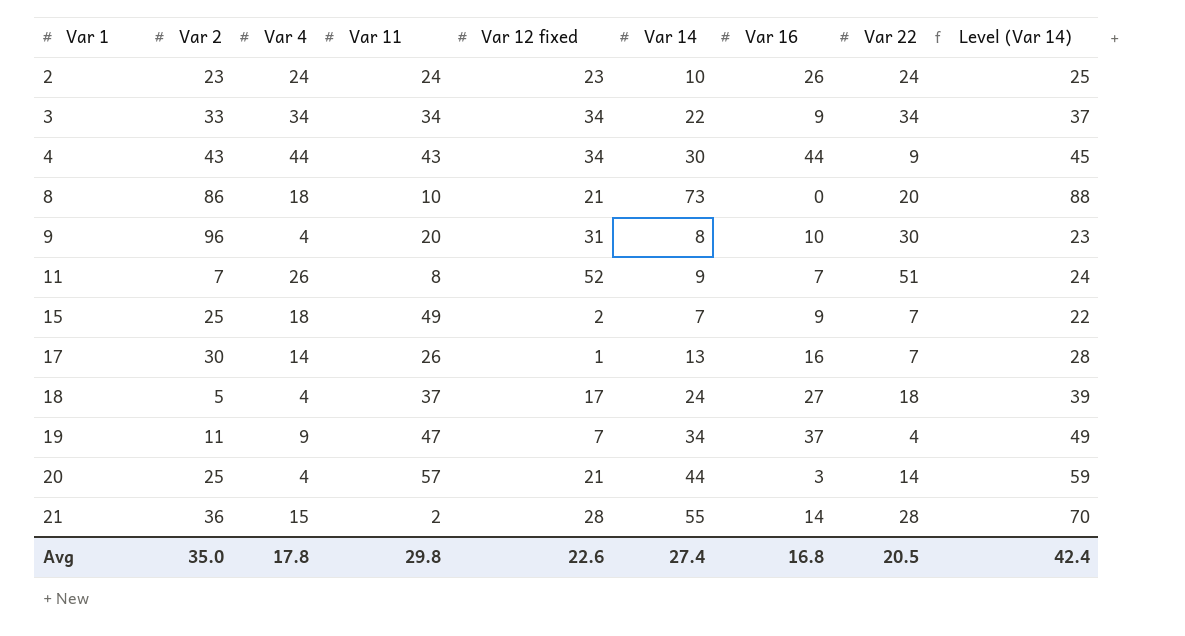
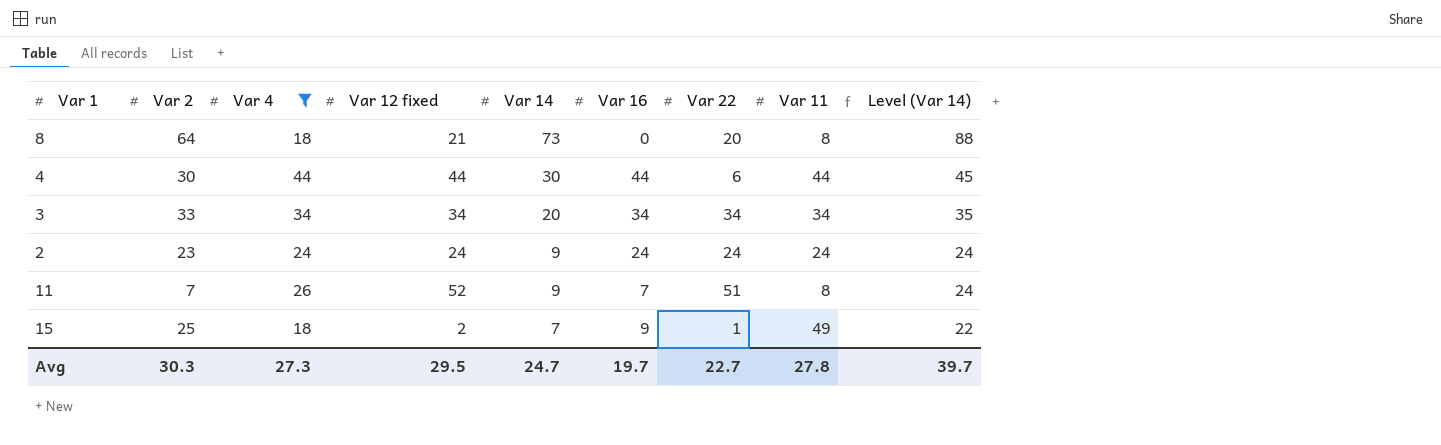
filter: none -> Var 4 >= 18
row order: Var 1 ascending -> Var 14 descending
column Var 11 | position: 4 -> 8
8 | Var 2: 86 -> 64
8 | Var 11: 10 -> 8
4 | Var 2: 43 -> 30
4 | Var 12 fixed: 34 -> 44
4 | Var 22: 9 -> 6
4 | Var 11: 43 -> 44
3 | Var 14: 22 -> 20
3 | Var 16: 9 -> 34
3 | Level (Var 14): 37 -> 35
2 | Var 12 fixed: 23 -> 24
2 | Var 14: 10 -> 9
2 | Var 16: 26 -> 24
2 | Level (Var 14): 25 -> 24
15 | Var 22: 7 -> 1
Avg | Var 2: 35.0 -> 30.3
Avg | Var 4: 17.8 -> 27.3
Avg | Var 12 fixed: 22.6 -> 29.5
Avg | Var 14: 27.4 -> 24.7
Avg | Var 16: 16.8 -> 19.7
Avg | Var 22: 20.5 -> 22.7
Avg | Var 11: 29.8 -> 27.8
Avg | Level (Var 14): 42.4 -> 39.7

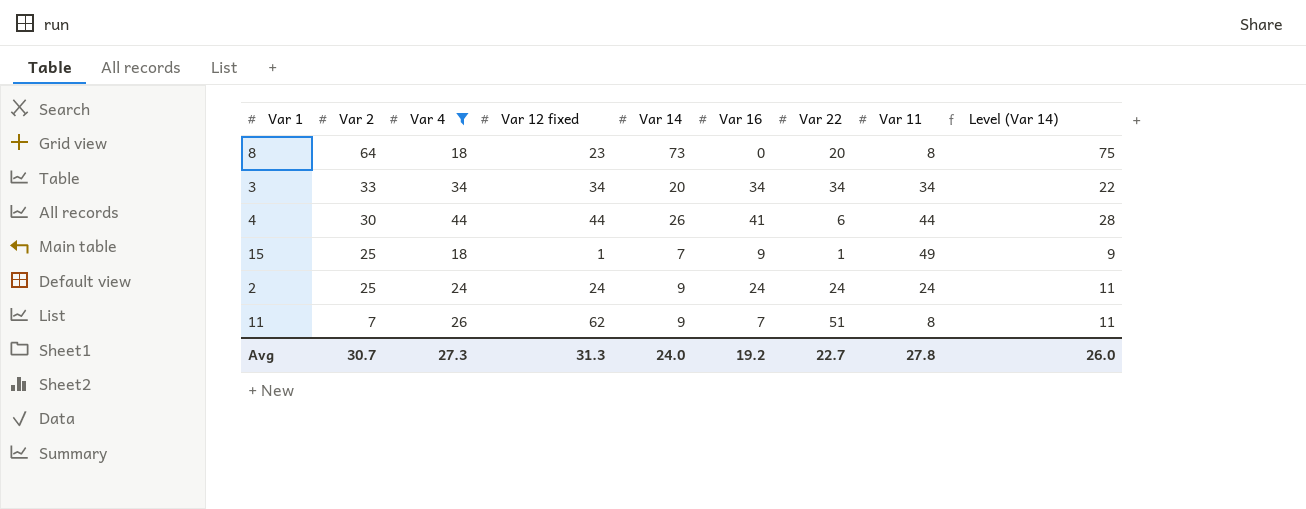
row order: Var 14 descending -> Var 2 descending
column Level (Var 14) | formula: [Var 14] + 15 -> [Var 14] + 2
8 | Var 12 fixed: 21 -> 23
4 | Var 14: 30 -> 26
4 | Var 16: 44 -> 41
15 | Var 12 fixed: 2 -> 1
2 | Var 2: 23 -> 25
11 | Var 12 fixed: 52 -> 62
Avg | Var 2: 30.3 -> 30.7
Avg | Var 12 fixed: 29.5 -> 31.3
Avg | Var 14: 24.7 -> 24.0
Avg | Var 16: 19.7 -> 19.2
Avg | Level (Var 14): 39.7 -> 26.0

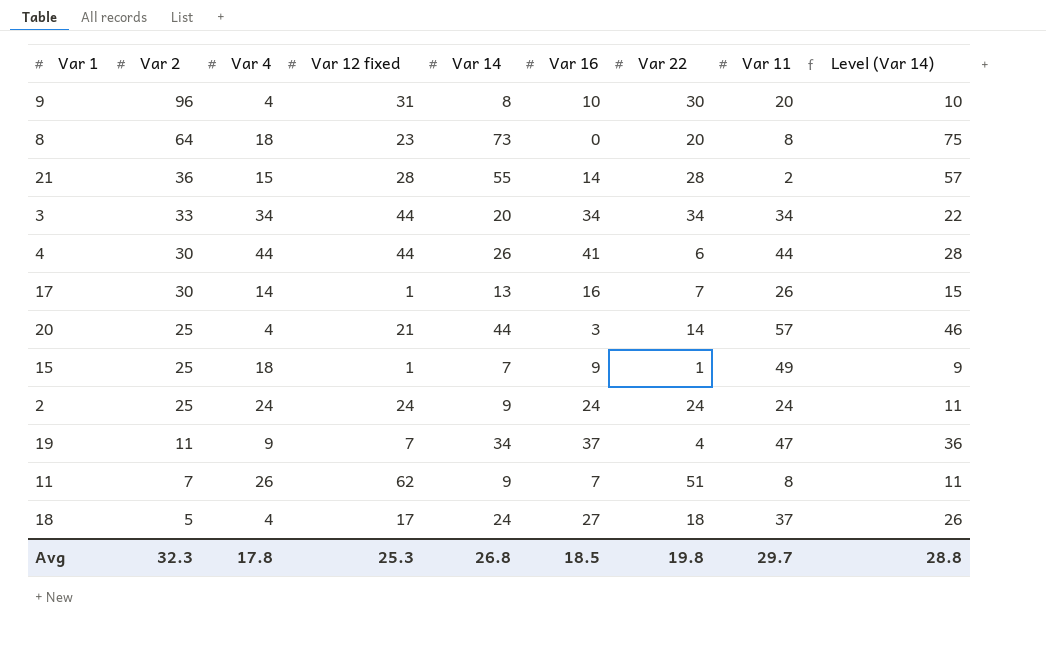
filter: Var 4 >= 18 -> none
3 | Var 12 fixed: 34 -> 44
Avg | Var 2: 30.7 -> 32.3
Avg | Var 4: 27.3 -> 17.8
Avg | Var 12 fixed: 31.3 -> 25.3
Avg | Var 14: 24.0 -> 26.8
Avg | Var 16: 19.2 -> 18.5
Avg | Var 22: 22.7 -> 19.8
Avg | Var 11: 27.8 -> 29.7
Avg | Level (Var 14): 26.0 -> 28.8

